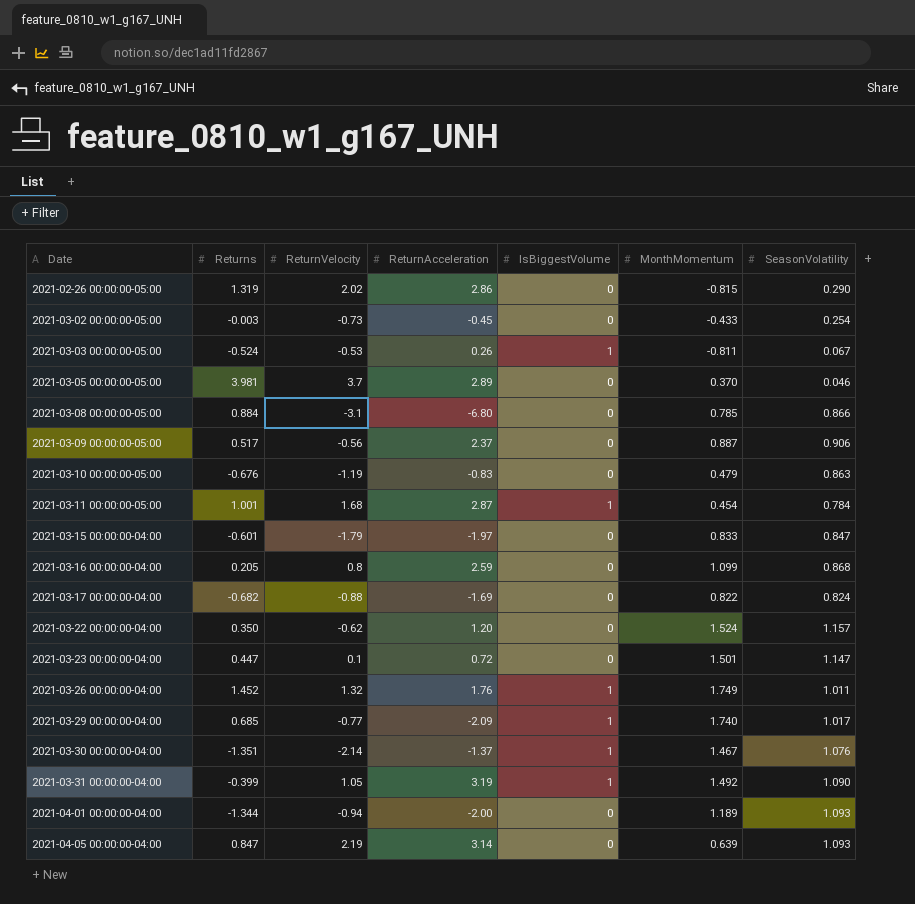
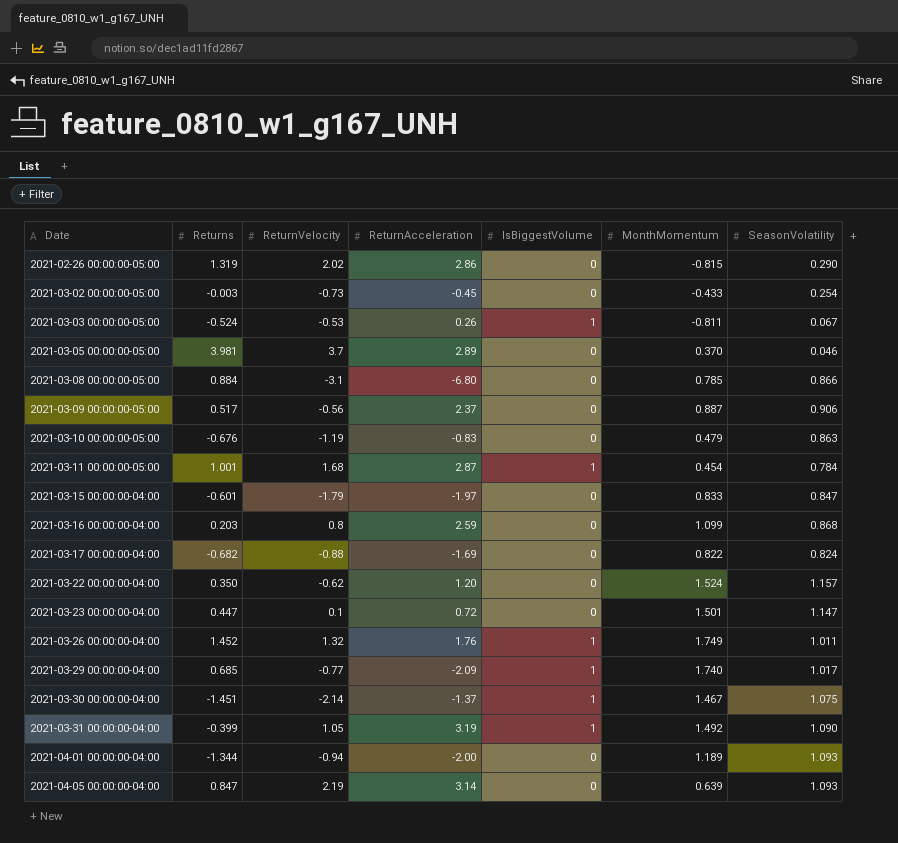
2021-03-16 00:00:00-04:00 | Returns: 0.205 -> 0.203
2021-03-30 00:00:00-04:00 | Returns: -1.351 -> -1.451
2021-03-30 00:00:00-04:00 | SeasonVolatility: 1.076 -> 1.075

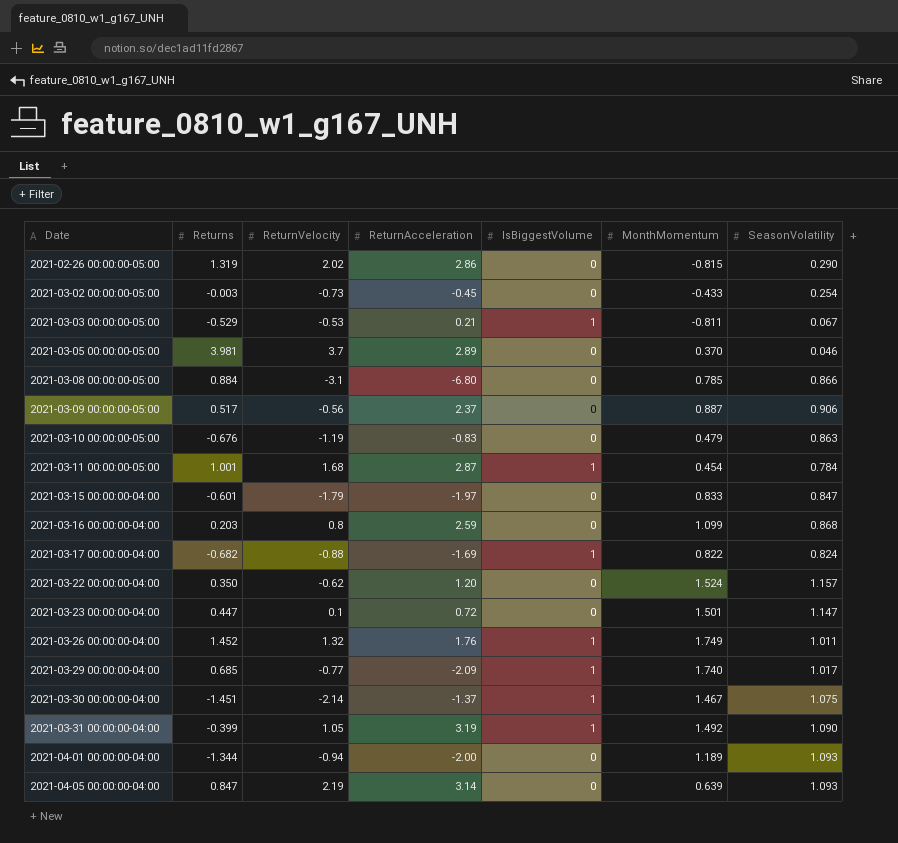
2021-03-03 00:00:00-05:00 | Returns: -0.524 -> -0.529
2021-03-03 00:00:00-05:00 | ReturnAcceleration: 0.26 -> 0.21
2021-03-17 00:00:00-04:00 | IsBiggestVolume: 0 -> 1

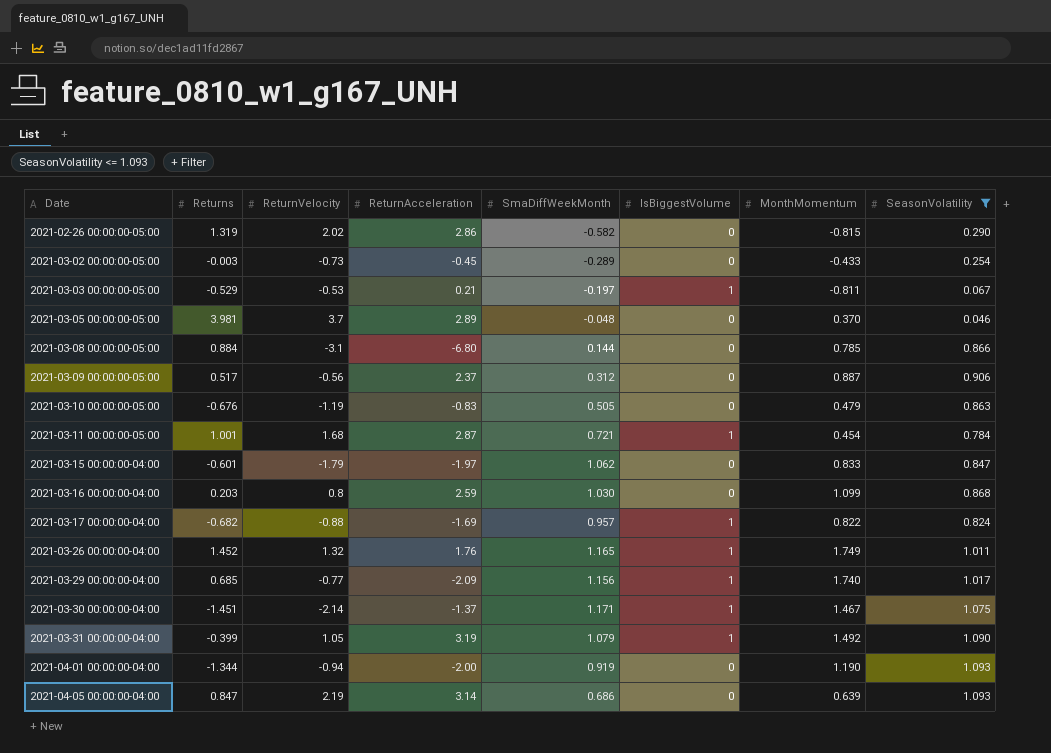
filter: none -> SeasonVolatility <= 1.093
column SmaDiffWeekMonth | position: none -> 5
2021-04-01 00:00:00-04:00 | MonthMomentum: 1.189 -> 1.190

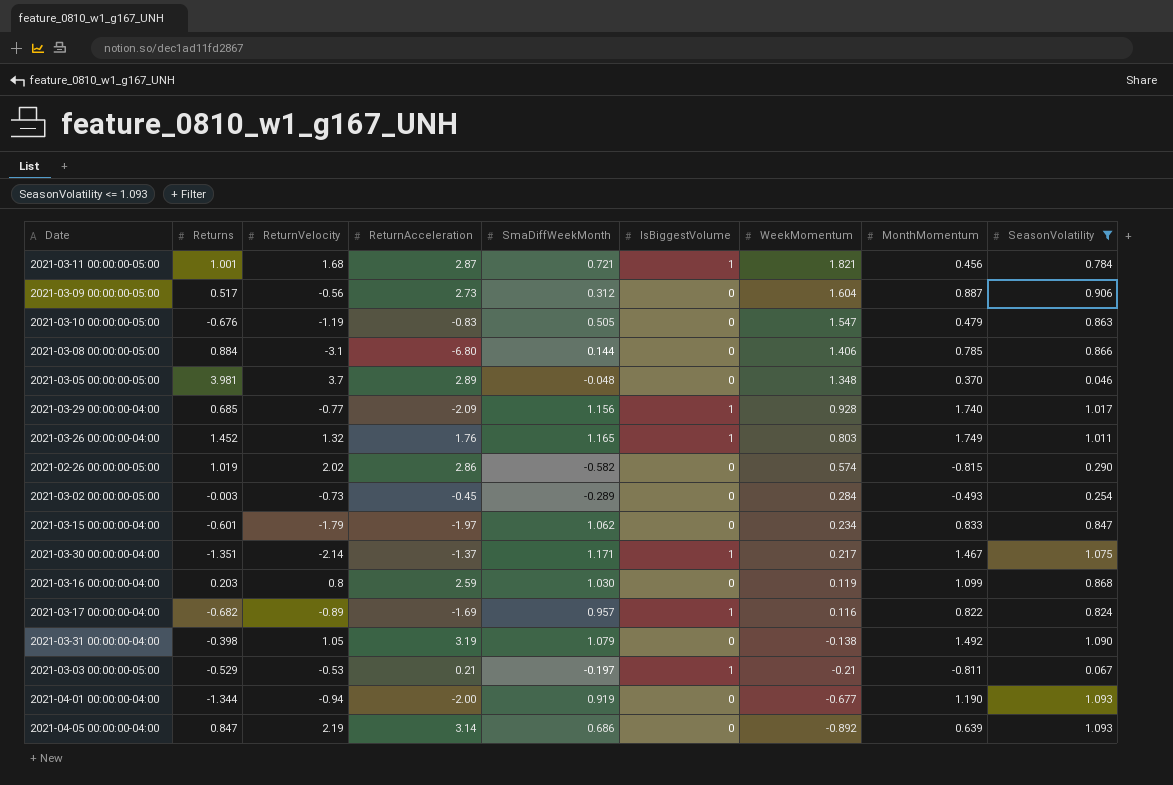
row order: Date ascending -> WeekMomentum descending
column WeekMomentum | position: none -> 7
2021-03-11 00:00:00-05:00 | MonthMomentum: 0.454 -> 0.456
2021-03-09 00:00:00-05:00 | ReturnAcceleration: 2.37 -> 2.73
2021-02-26 00:00:00-05:00 | Returns: 1.319 -> 1.019
2021-03-02 00:00:00-05:00 | MonthMomentum: -0.433 -> -0.493
2021-03-30 00:00:00-04:00 | Returns: -1.451 -> -1.351
2021-03-17 00:00:00-04:00 | ReturnVelocity: -0.88 -> -0.89
2021-03-31 00:00:00-04:00 | Returns: -0.399 -> -0.398
2021-03-31 00:00:00-04:00 | IsBiggestVolume: 1 -> 0

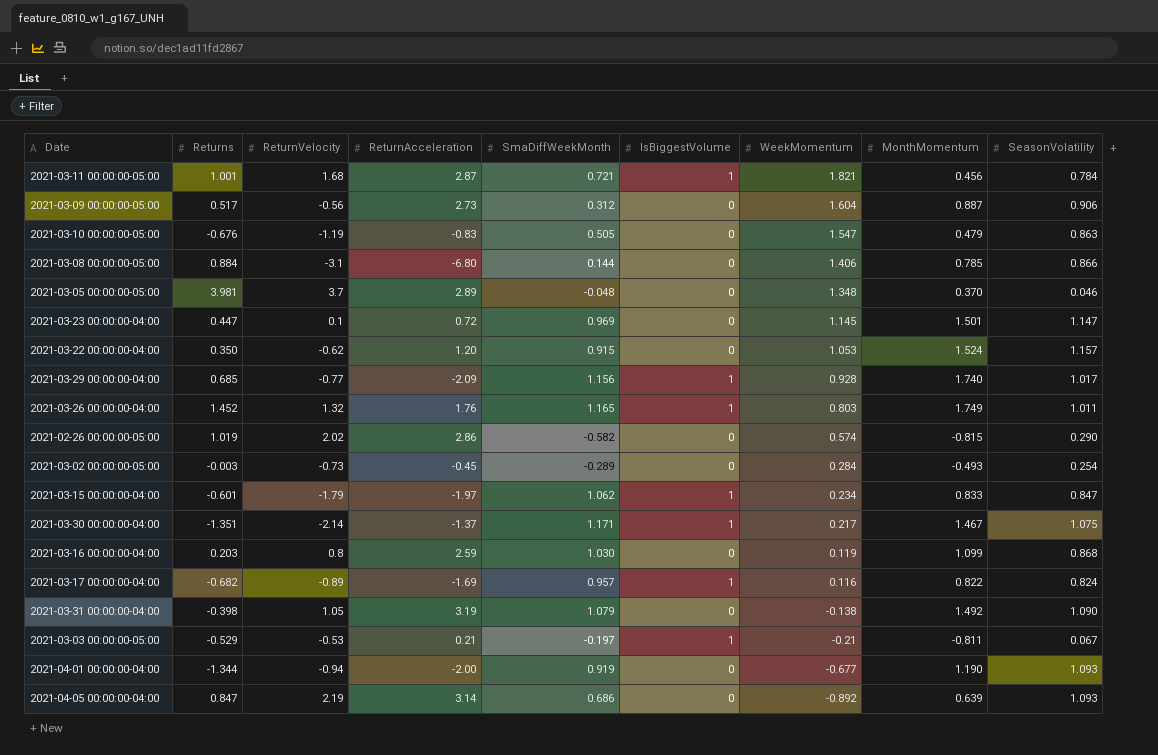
filter: SeasonVolatility <= 1.093 -> none
2021-03-15 00:00:00-04:00 | IsBiggestVolume: 0 -> 1

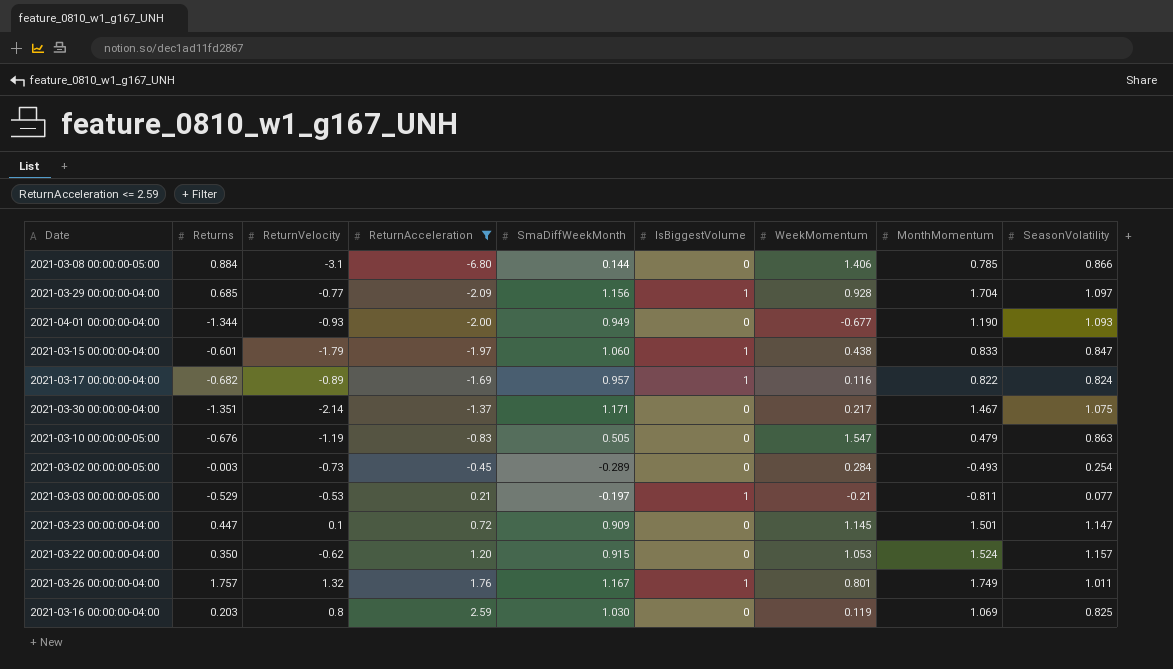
filter: none -> ReturnAcceleration <= 2.59
row order: WeekMomentum descending -> ReturnAcceleration ascending
2021-03-29 00:00:00-04:00 | MonthMomentum: 1.740 -> 1.704
2021-03-29 00:00:00-04:00 | SeasonVolatility: 1.017 -> 1.097
2021-04-01 00:00:00-04:00 | ReturnVelocity: -0.94 -> -0.93
2021-04-01 00:00:00-04:00 | SmaDiffWeekMonth: 0.919 -> 0.949
2021-03-15 00:00:00-04:00 | SmaDiffWeekMonth: 1.062 -> 1.060
2021-03-15 00:00:00-04:00 | WeekMomentum: 0.234 -> 0.438
2021-03-30 00:00:00-04:00 | IsBiggestVolume: 1 -> 0
2021-03-03 00:00:00-05:00 | SeasonVolatility: 0.067 -> 0.077
2021-03-23 00:00:00-04:00 | SmaDiffWeekMonth: 0.969 -> 0.909
2021-03-26 00:00:00-04:00 | Returns: 1.452 -> 1.757
2021-03-26 00:00:00-04:00 | SmaDiffWeekMonth: 1.165 -> 1.167
2021-03-26 00:00:00-04:00 | WeekMomentum: 0.803 -> 0.801
2021-03-16 00:00:00-04:00 | MonthMomentum: 1.099 -> 1.069
2021-03-16 00:00:00-04:00 | SeasonVolatility: 0.868 -> 0.825

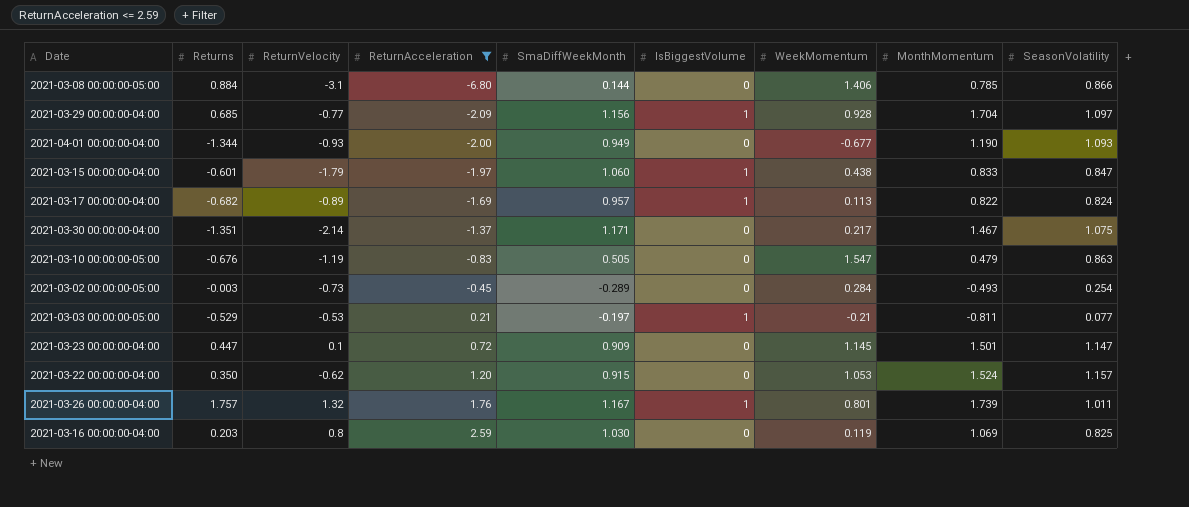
2021-03-17 00:00:00-04:00 | WeekMomentum: 0.116 -> 0.113
2021-03-26 00:00:00-04:00 | MonthMomentum: 1.749 -> 1.739

